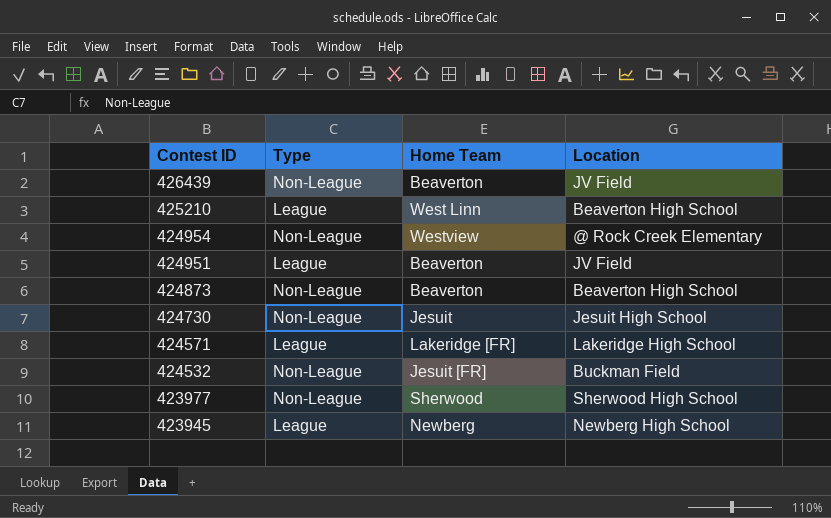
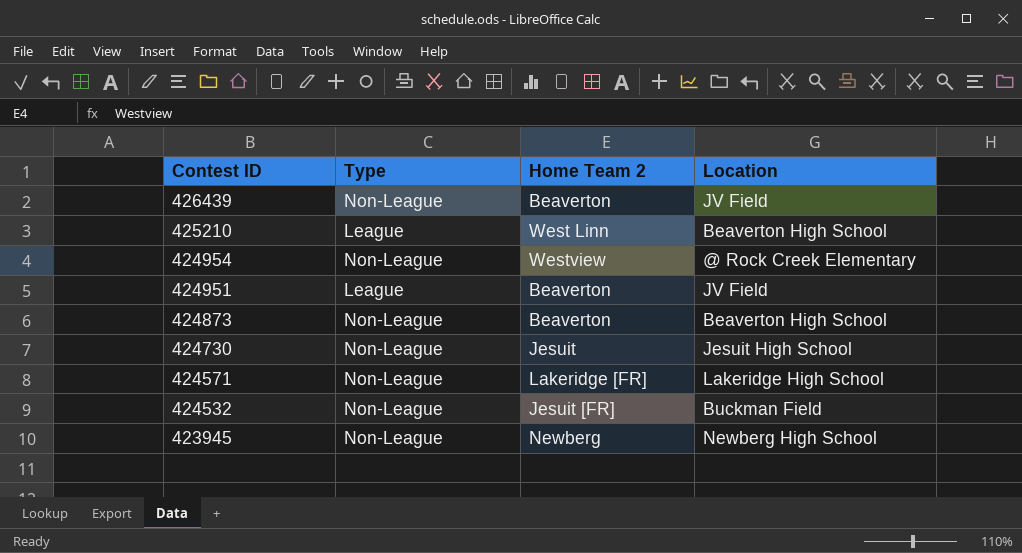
column name: Home Team -> Home Team 2
row 423977: Non-League | Sherwood | Sherwood High School -> none
424571 | Type: League -> Non-League
423945 | Type: League -> Non-League

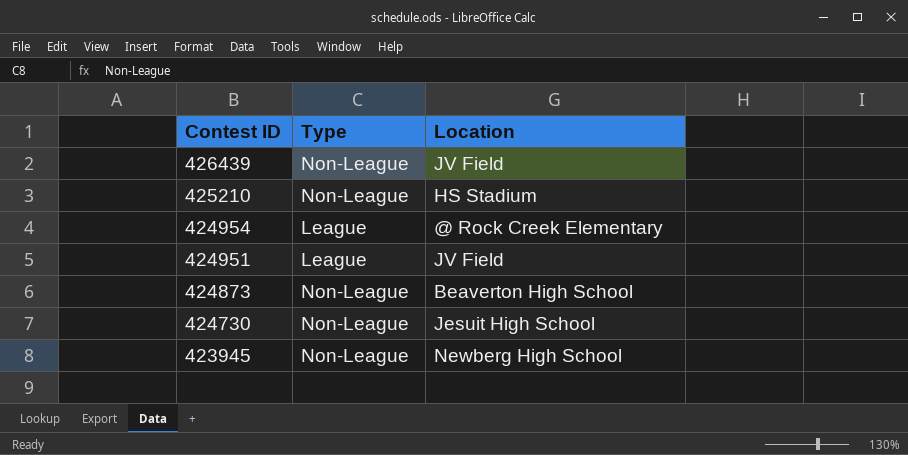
column Home Team 2 | position: 3 -> none
row 424571: Non-League | Lakeridge [FR] | Lakeridge High School -> none
row 424532: Non-League | Jesuit [FR] | Buckman Field -> none
425210 | Type: League -> Non-League
425210 | Location: Beaverton High School -> HS Stadium
424954 | Type: Non-League -> League

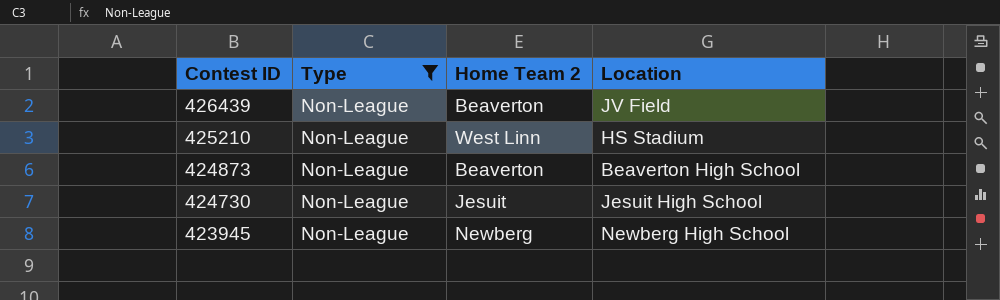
filter: none -> Type = Non-League
column Home Team 2 | position: none -> 3

